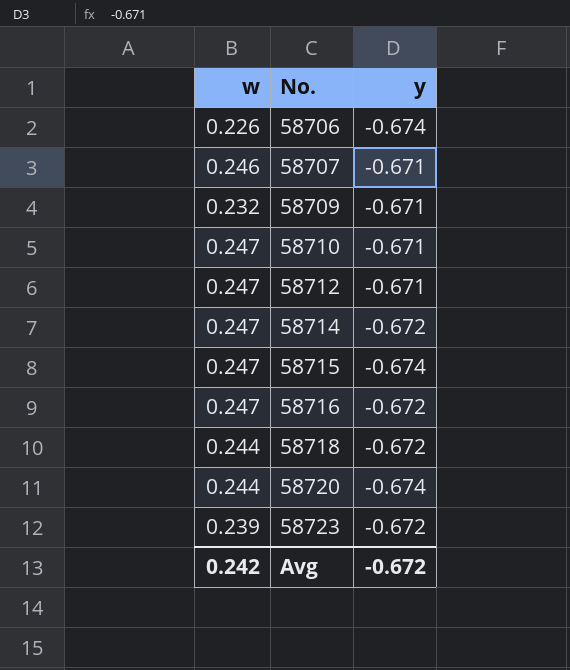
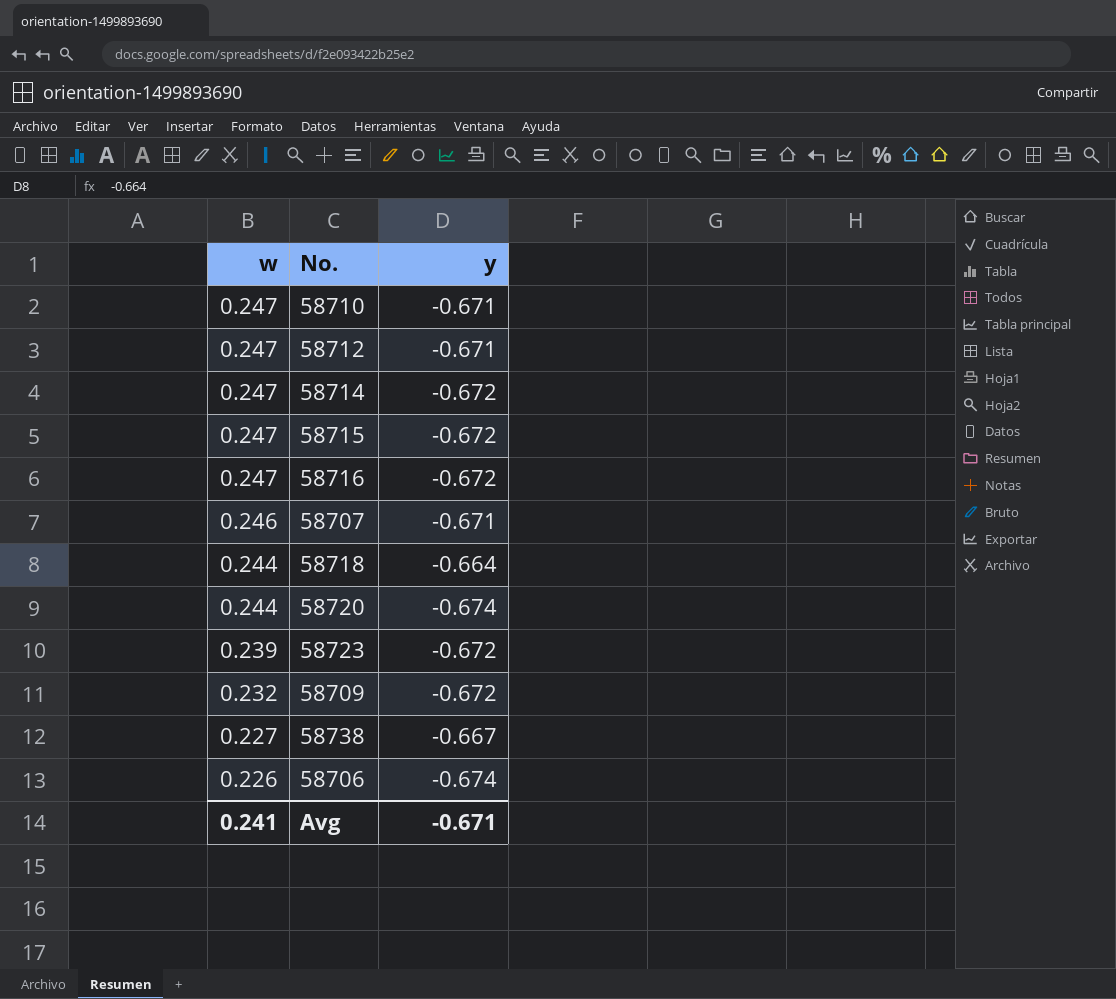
row order: No. ascending -> w descending
58715 | y: -0.674 -> -0.672
58718 | y: -0.672 -> -0.664
58709 | y: -0.671 -> -0.672
row 58738: none -> 0.227 | -0.667
Avg | w: 0.242 -> 0.241
Avg | y: -0.672 -> -0.671

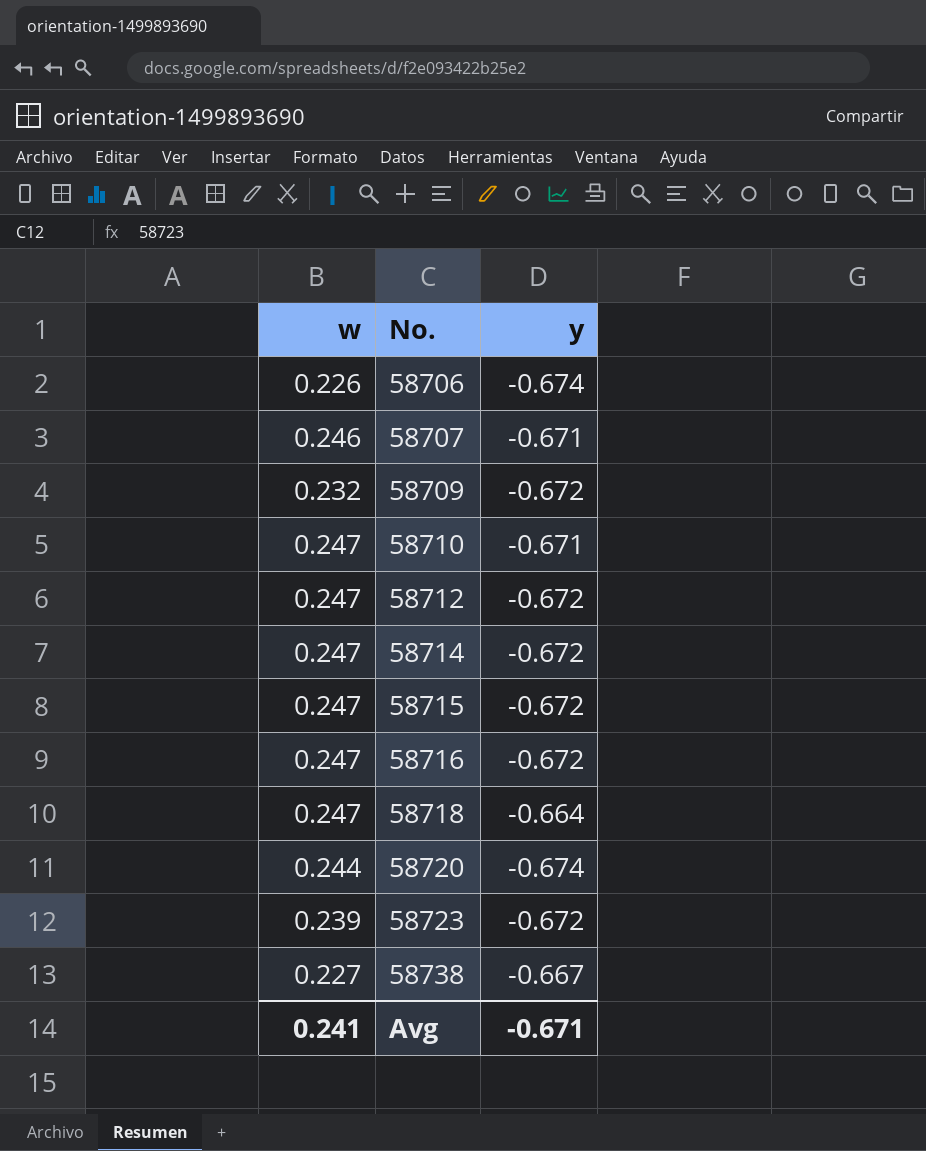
row order: w descending -> No. ascending
58712 | y: -0.671 -> -0.672
58718 | w: 0.244 -> 0.247

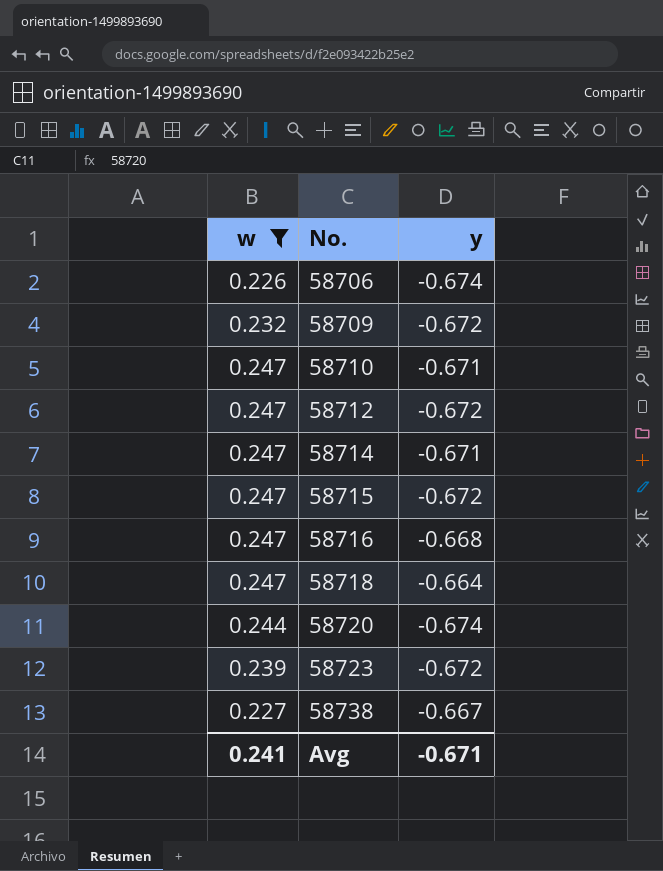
filter: none -> w != 0.246
58714 | y: -0.672 -> -0.671
58716 | y: -0.672 -> -0.668

